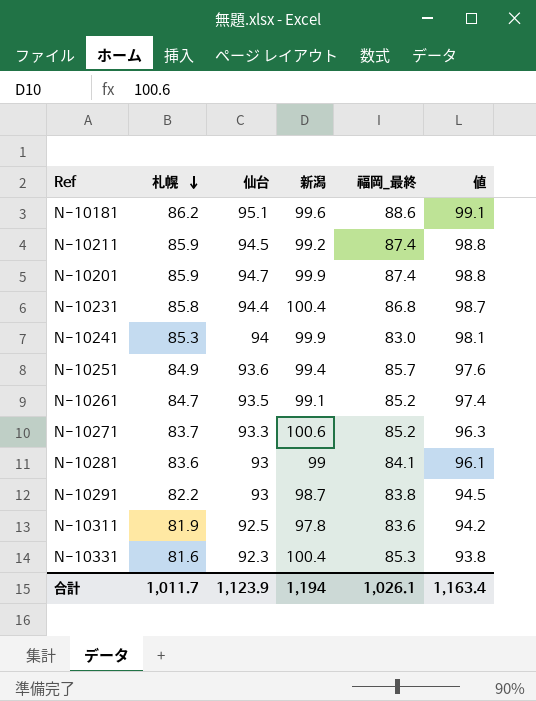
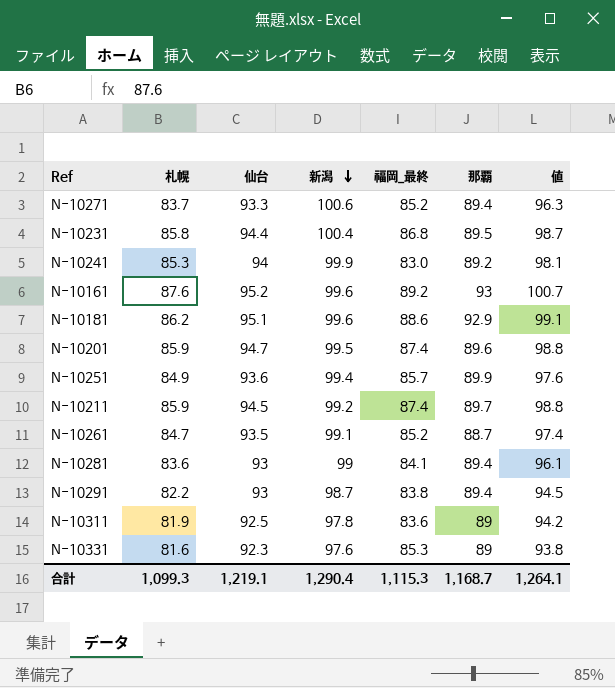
row order: 札幌 descending -> 新潟 descending
column 那覇 | position: none -> 6
row N-10161: none -> 87.6 | 95.2 | 99.6 | 89.2 | 93 | 100.7
N-10201 | 新潟: 99.9 -> 99.5
N-10331 | 新潟: 100.4 -> 97.6
合計 | 札幌: 1,011.7 -> 1,099.3
合計 | 仙台: 1,123.9 -> 1,219.1
合計 | 新潟: 1,194 -> 1,290.4
合計 | 福岡_最終: 1,026.1 -> 1,115.3
合計 | 値: 1,163.4 -> 1,264.1

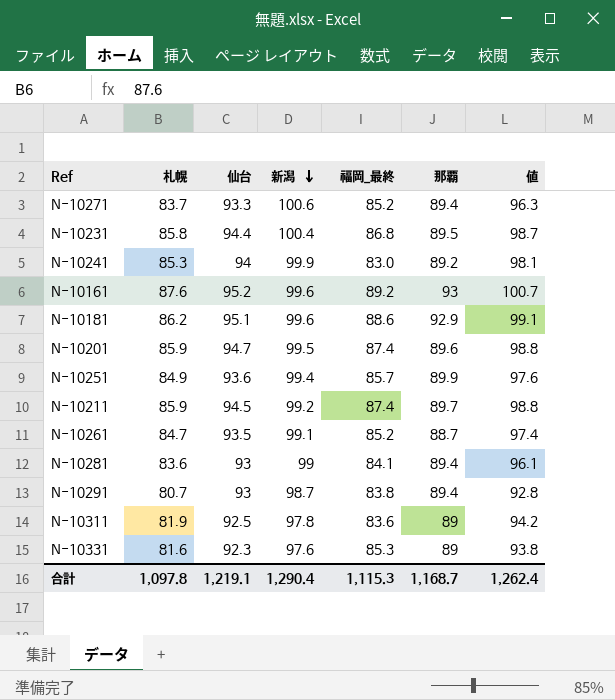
N-10291 | 札幌: 82.2 -> 80.7
N-10291 | 値: 94.5 -> 92.8
合計 | 札幌: 1,099.3 -> 1,097.8
合計 | 値: 1,264.1 -> 1,262.4

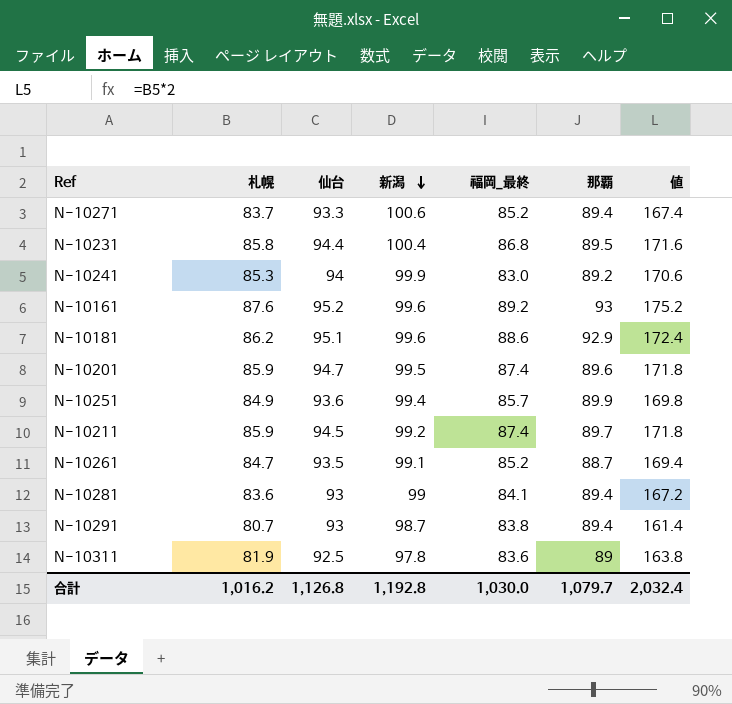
column 値 | formula: [札幌] * 1.15 -> [札幌] * 2
row N-10331: 81.6 | 92.3 | 97.6 | 85.3 | 89 | 93.8 -> none
合計 | 札幌: 1,097.8 -> 1,016.2
合計 | 仙台: 1,219.1 -> 1,126.8
合計 | 新潟: 1,290.4 -> 1,192.8
合計 | 福岡_最終: 1,115.3 -> 1,030.0
合計 | 那覇: 1,168.7 -> 1,079.7
合計 | 値: 1,262.4 -> 2,032.4

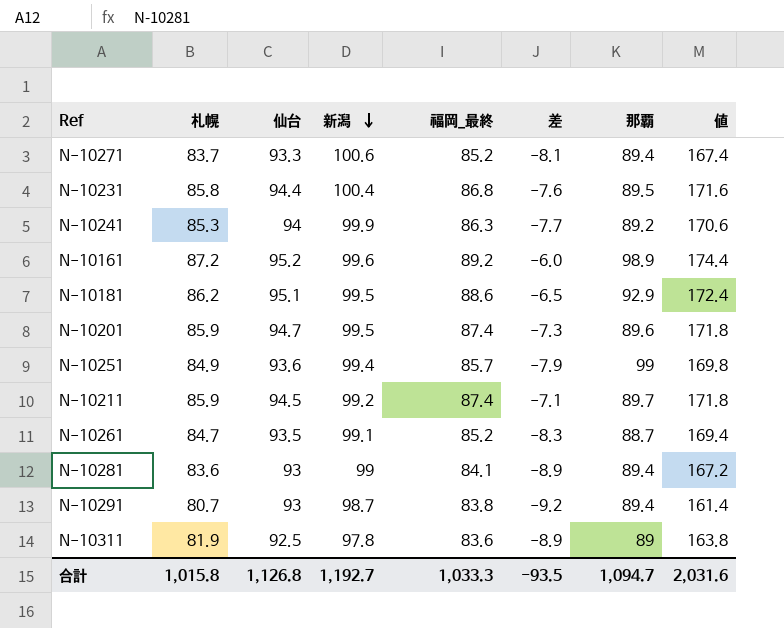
column 差 | formula: none -> [福岡_最終] - [仙台]
N-10241 | 福岡_最終: 83.0 -> 86.3
N-10161 | 札幌: 87.6 -> 87.2
N-10161 | 那覇: 93 -> 98.9
N-10161 | 値: 175.2 -> 174.4
N-10181 | 新潟: 99.6 -> 99.5
N-10251 | 那覇: 89.9 -> 99
合計 | 札幌: 1,016.2 -> 1,015.8
合計 | 新潟: 1,192.8 -> 1,192.7
合計 | 福岡_最終: 1,030.0 -> 1,033.3
合計 | 那覇: 1,079.7 -> 1,094.7
合計 | 値: 2,032.4 -> 2,031.6

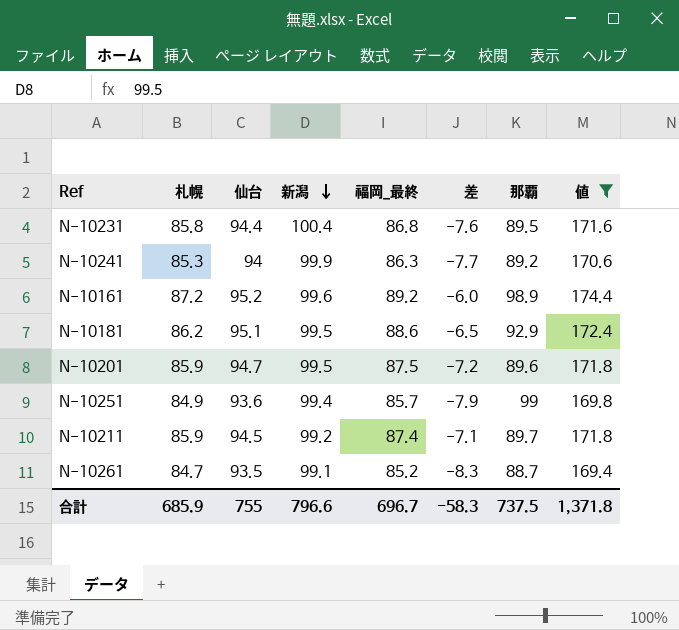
filter: none -> 値 >= 169.4
N-10201 | 福岡_最終: 87.4 -> 87.5
N-10201 | 差: -7.3 -> -7.2
合計 | 札幌: 1,015.8 -> 685.9
合計 | 仙台: 1,126.8 -> 755
合計 | 新潟: 1,192.7 -> 796.6
合計 | 福岡_最終: 1,033.3 -> 696.7
合計 | 差: -93.5 -> -58.3
合計 | 那覇: 1,094.7 -> 737.5
合計 | 値: 2,031.6 -> 1,371.8

